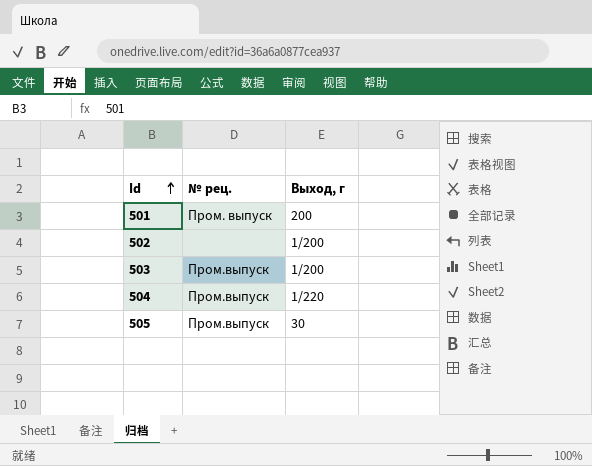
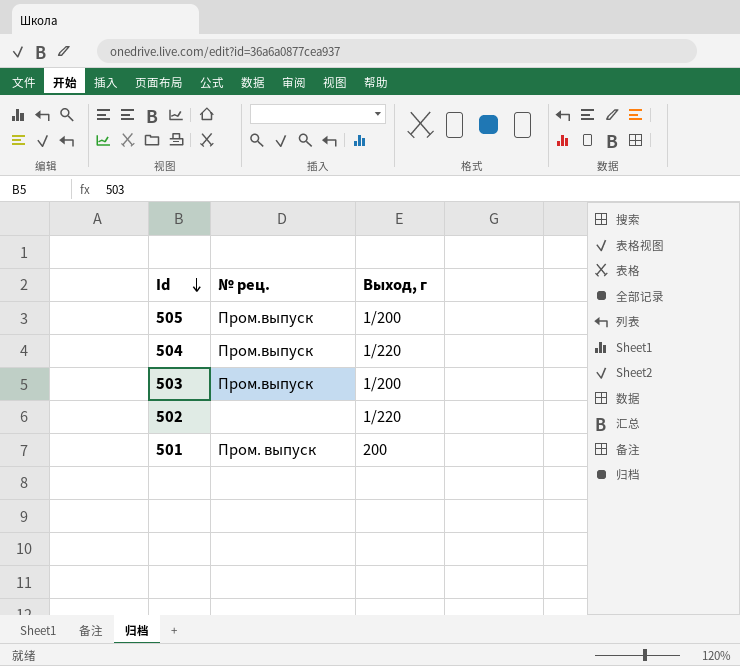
row order: Id ascending -> Id descending
505 | Выход, г: 30 -> 1/200
502 | Выход, г: 1/200 -> 1/220

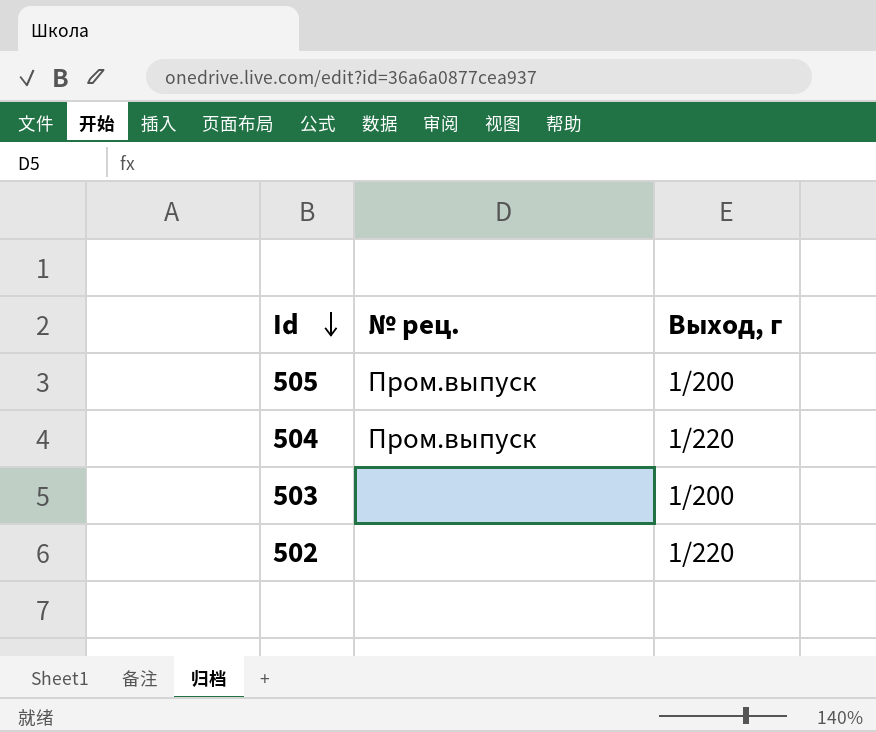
row 501: Пром. выпуск | 200 -> none
503 | № рец.: Пром.выпуск -> none

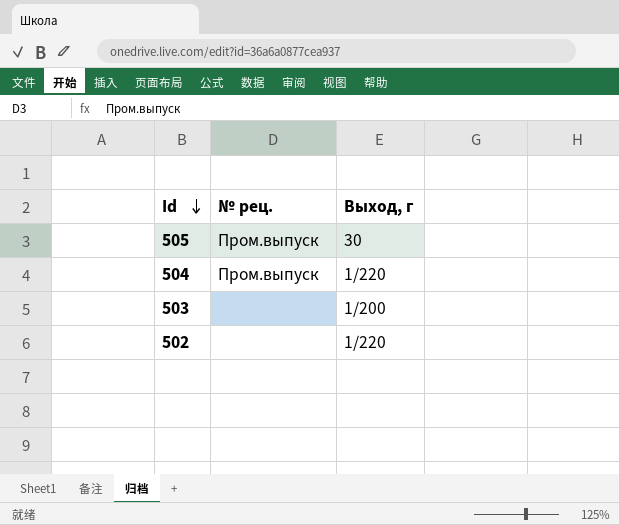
505 | Выход, г: 1/200 -> 30

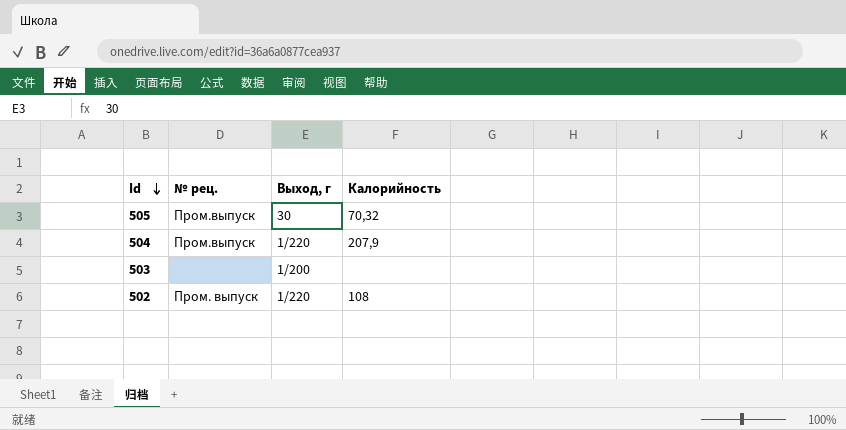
column Калорийность | position: none -> 4
502 | № рец.: none -> Пром. выпуск

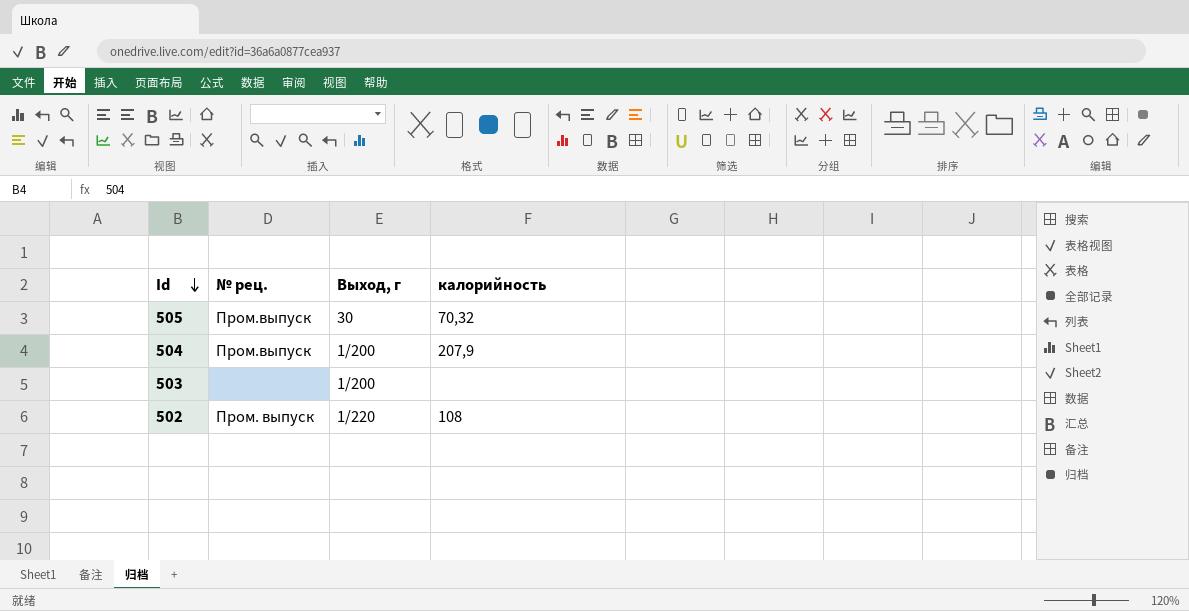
column name: Калорийность -> калорийность
504 | Выход, г: 1/220 -> 1/200

